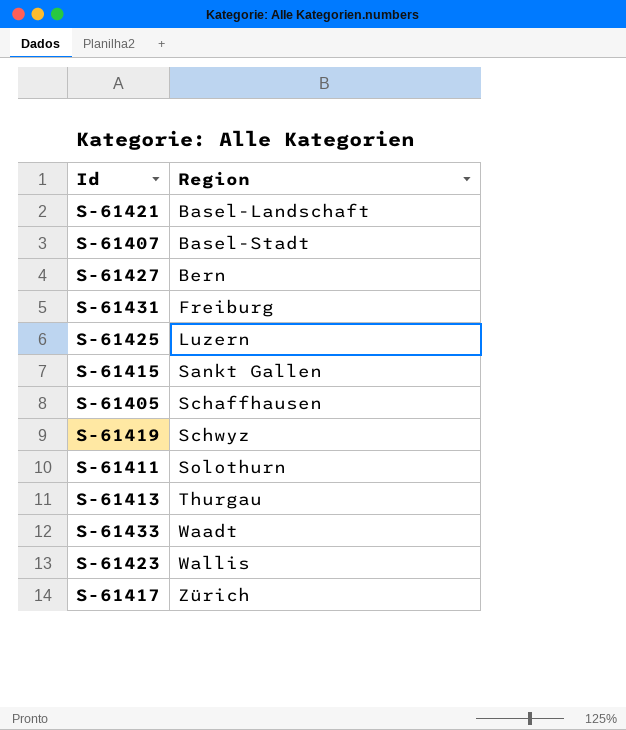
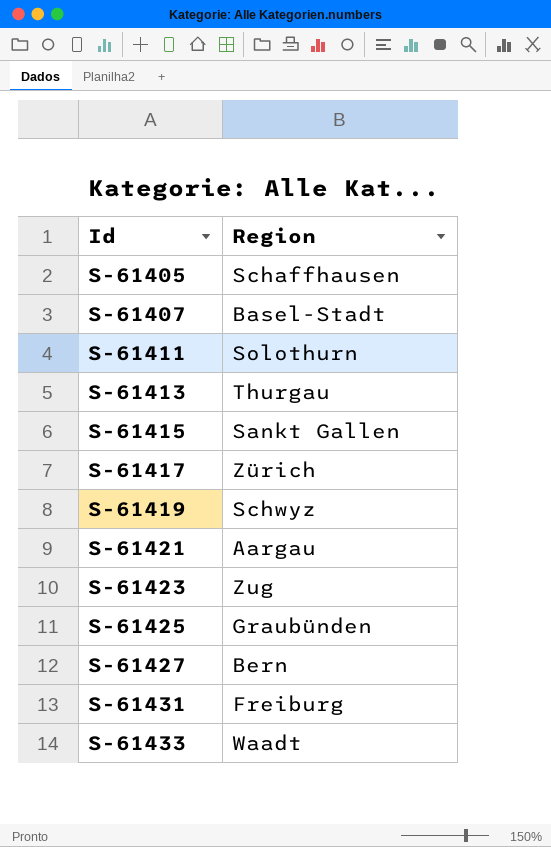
row order: Region ascending -> Id ascending
S-61421 | Region: Basel-Landschaft -> Aargau
S-61423 | Region: Wallis -> Zug
S-61425 | Region: Luzern -> Graubünden

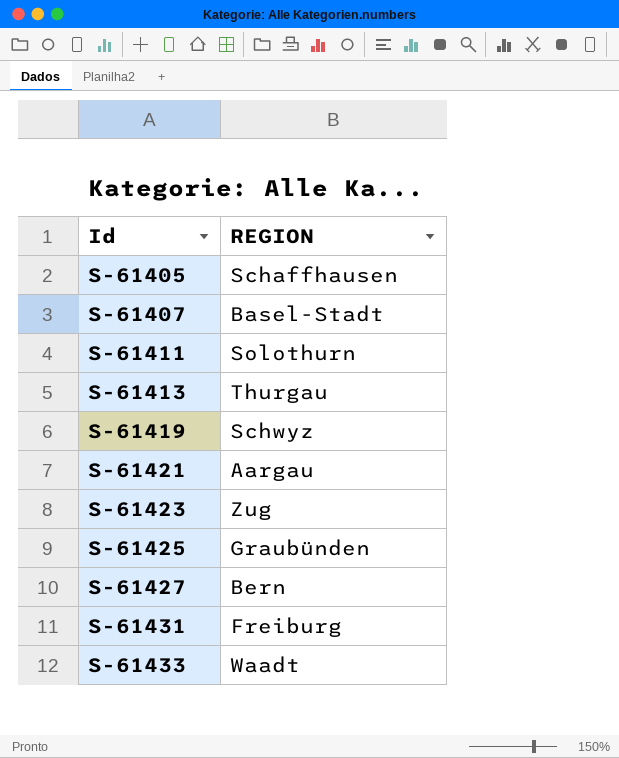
column name: Region -> REGION
row S-61415: Sankt Gallen -> none
row S-61417: Zürich -> none

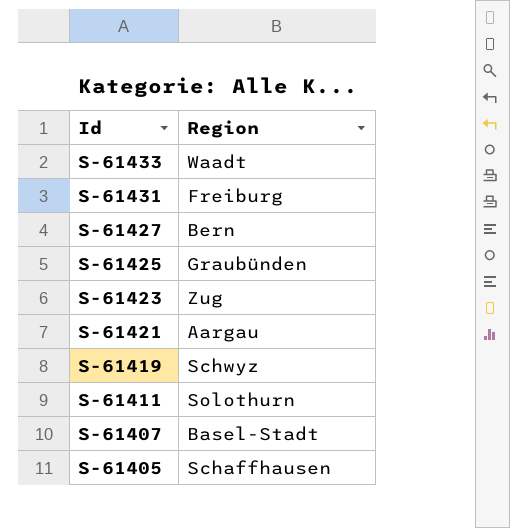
row order: Id ascending -> Id descending
column name: REGION -> Region
row S-61413: Thurgau -> none

